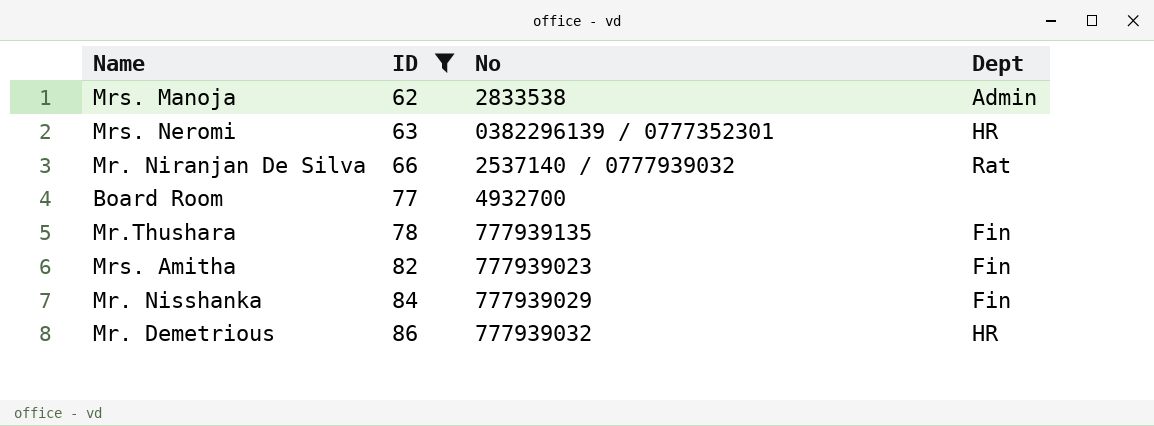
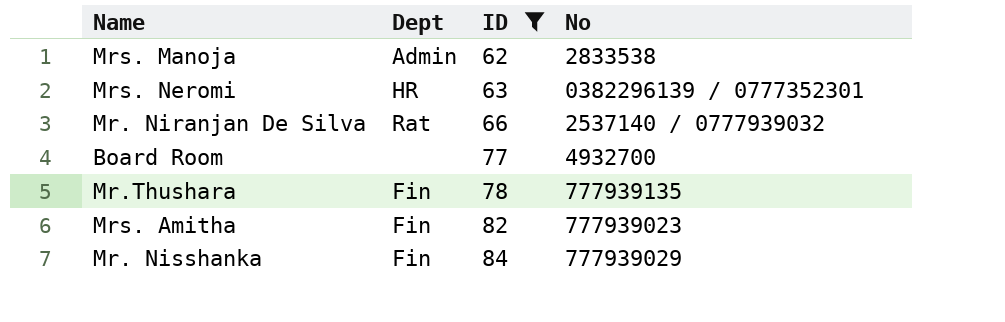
column Dept | position: 4 -> 2
row Mr. Demetrious: 86 | 777939032 | HR -> none

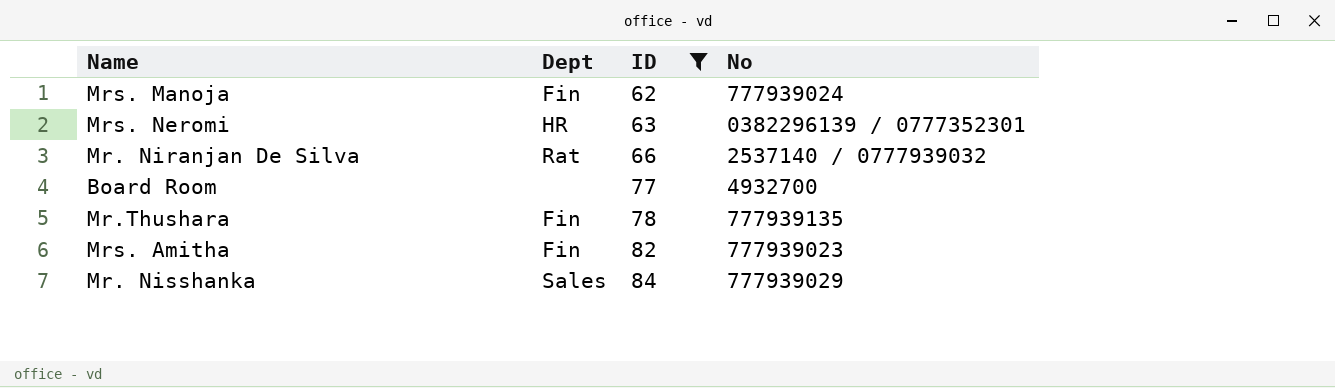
Mrs. Manoja | Dept: Admin -> Fin
Mrs. Manoja | No: 2833538 -> 777939024
Mr. Nisshanka | Dept: Fin -> Sales

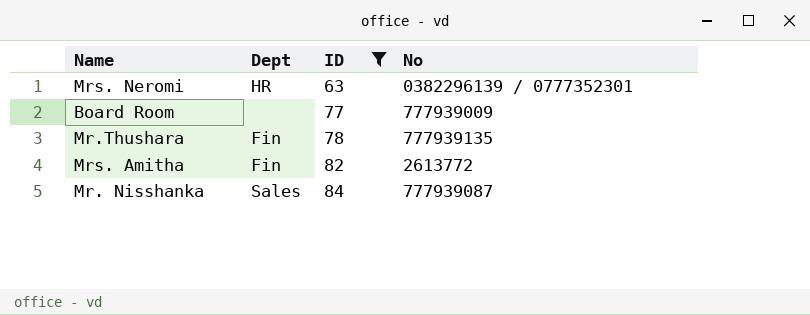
row Mrs. Manoja: Fin | 62 | 777939024 -> none
row Mr. Niranjan De Silva: Rat | 66 | 2537140 / 0777939032 -> none
Board Room | No: 4932700 -> 777939009
Mrs. Amitha | No: 777939023 -> 2613772
Mr. Nisshanka | No: 777939029 -> 777939087

